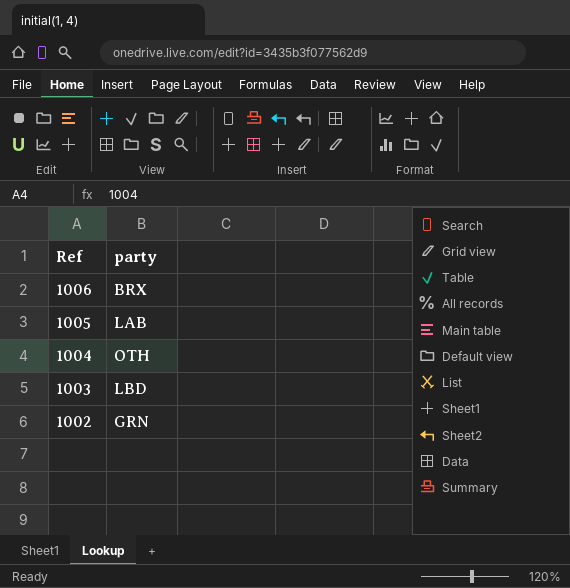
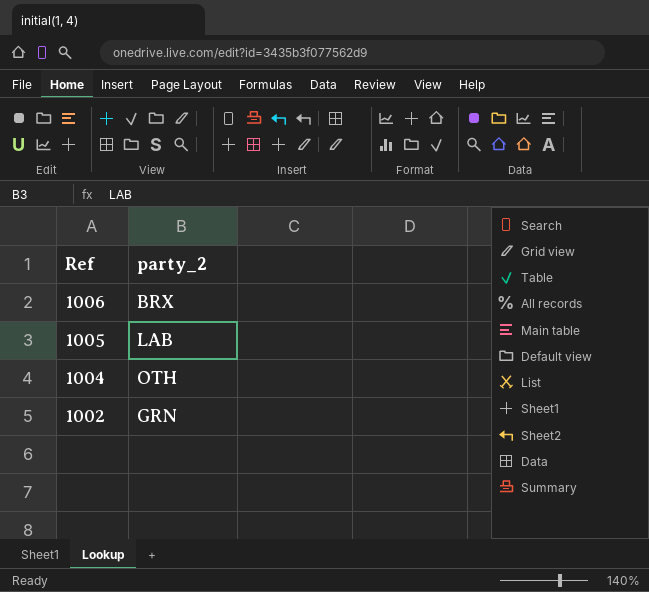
column name: party -> party_2
row 1003: LBD -> none

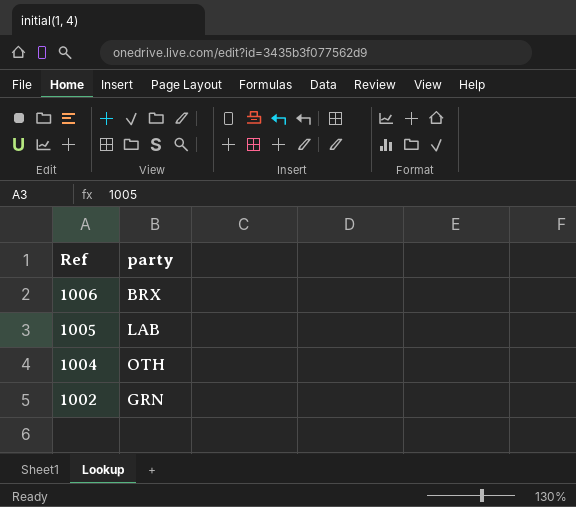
column name: party_2 -> party

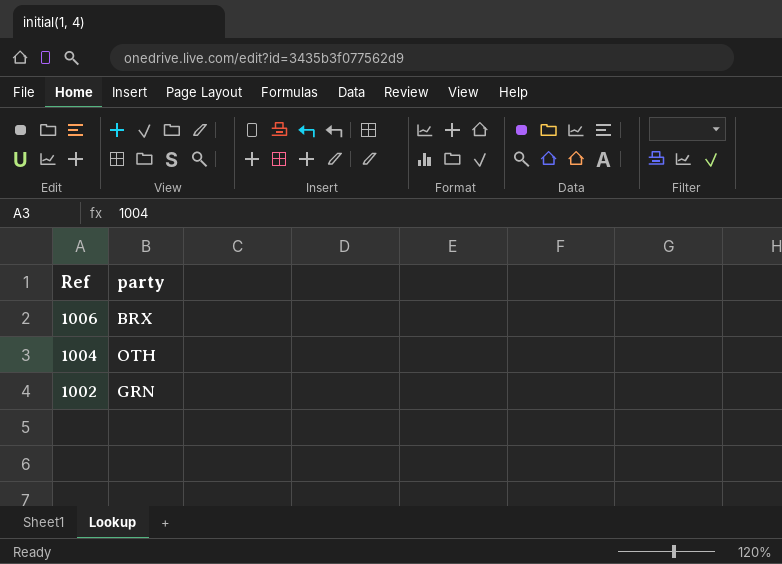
row 1005: LAB -> none

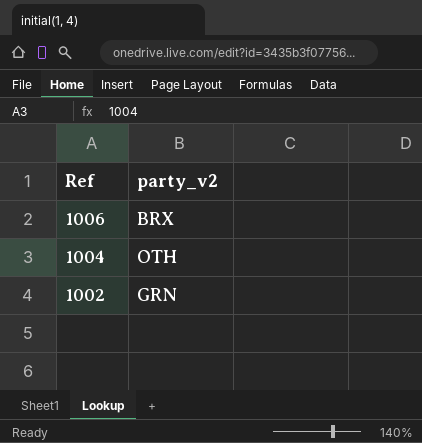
column name: party -> party_v2

